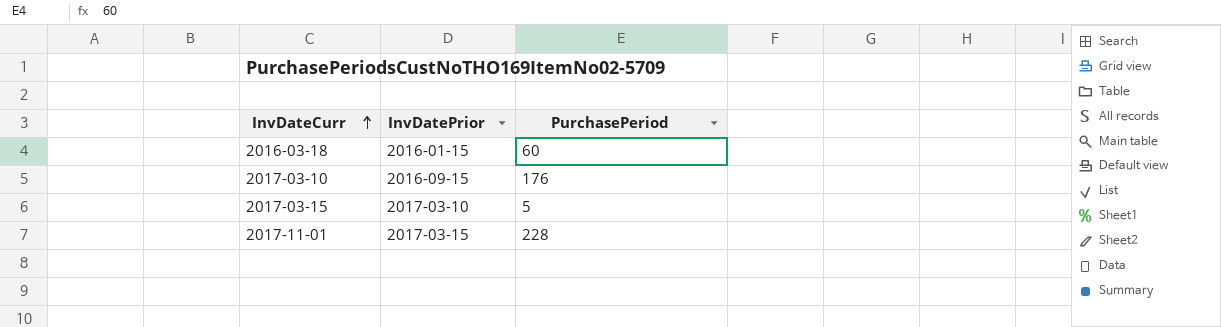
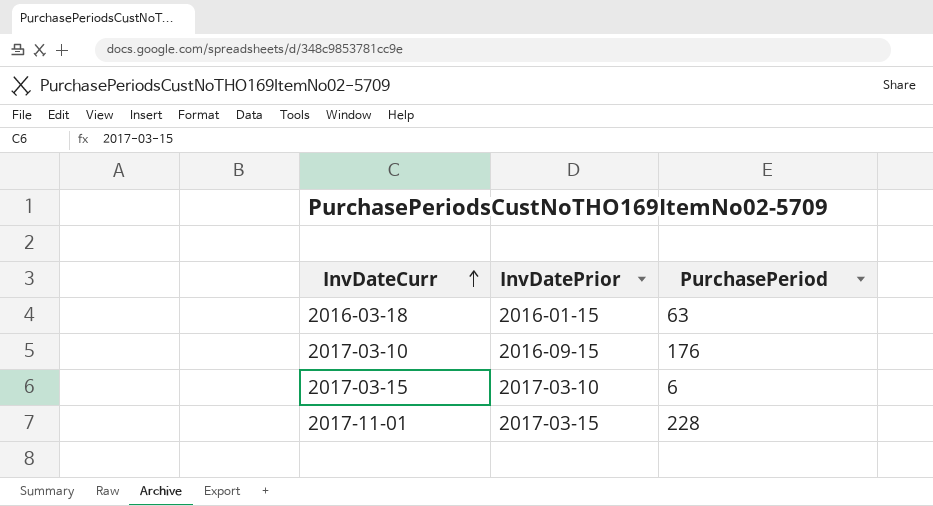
2016-03-18 | PurchasePeriod: 60 -> 63
2017-03-15 | PurchasePeriod: 5 -> 6

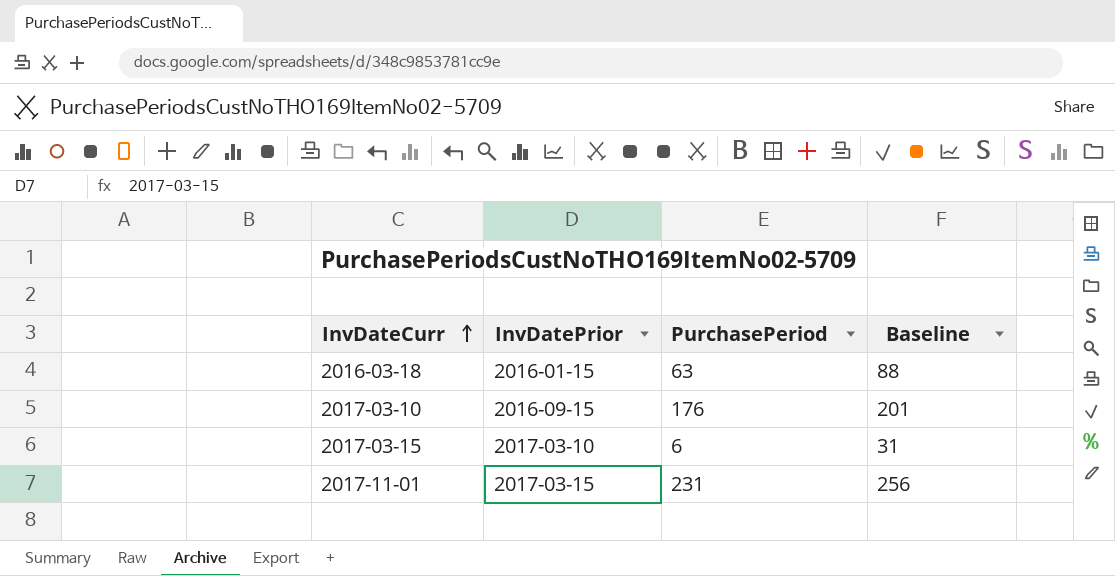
column Baseline | formula: none -> [PurchasePeriod] + 25
2017-11-01 | PurchasePeriod: 228 -> 231

